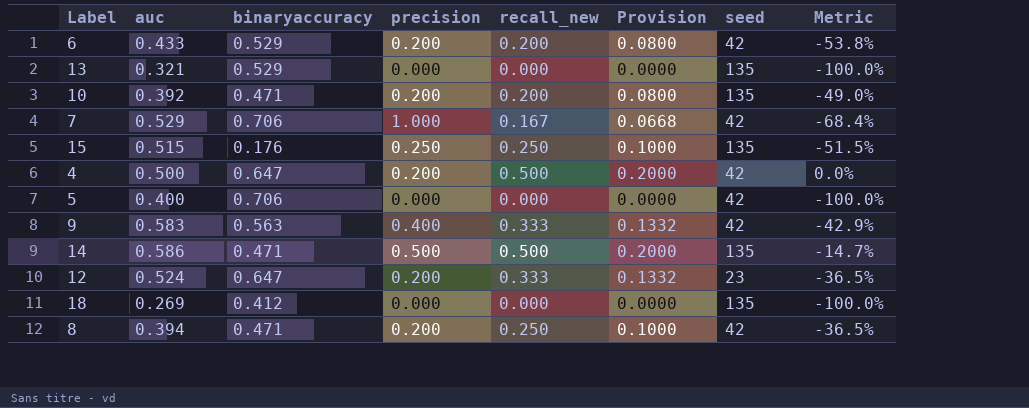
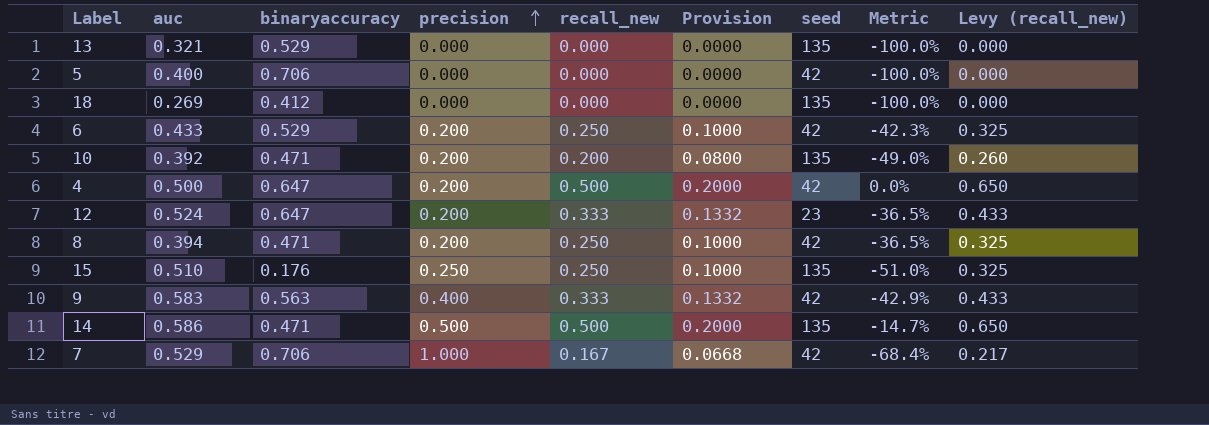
row order: none -> precision ascending
column Levy (recall_new) | formula: none -> [recall_new] * 1.3
6 | recall_new: 0.200 -> 0.250
6 | Provision: 0.0800 -> 0.1000
6 | Metric: -53.8% -> -42.3%
15 | auc: 0.515 -> 0.510
15 | Metric: -51.5% -> -51.0%

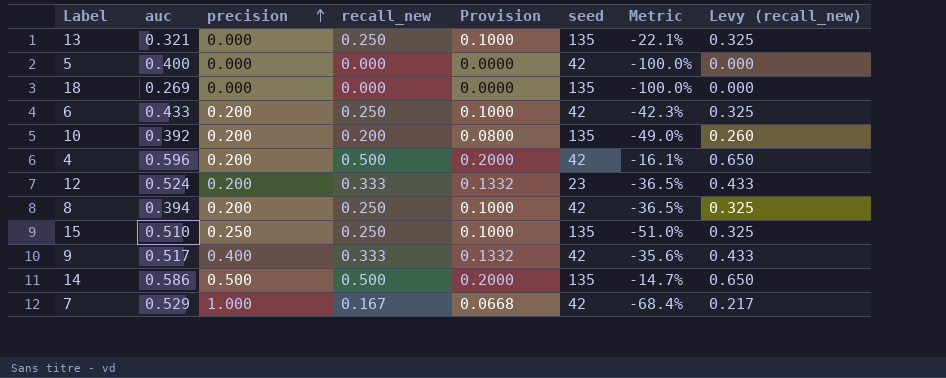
column binaryaccuracy | position: 3 -> none
13 | recall_new: 0.000 -> 0.250
13 | Provision: 0.0000 -> 0.1000
13 | Metric: -100.0% -> -22.1%
13 | Levy (recall_new): 0.000 -> 0.325
4 | auc: 0.500 -> 0.596
4 | Metric: 0.0% -> -16.1%
9 | auc: 0.583 -> 0.517
9 | Metric: -42.9% -> -35.6%

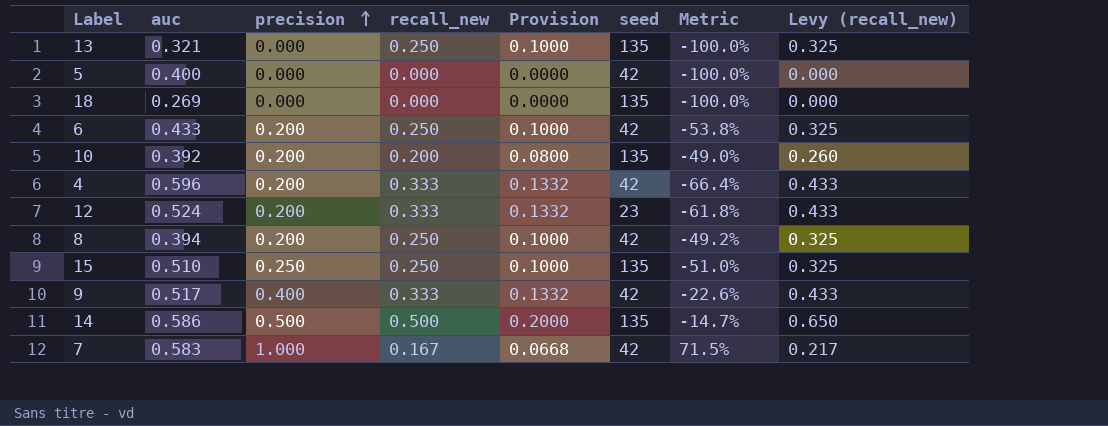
column Metric | formula: ([recall_new] - [auc]) / [auc] -> ([precision] - [auc]) / [auc]
4 | recall_new: 0.500 -> 0.333
4 | Provision: 0.2000 -> 0.1332
4 | Levy (recall_new): 0.650 -> 0.433
7 | auc: 0.529 -> 0.583

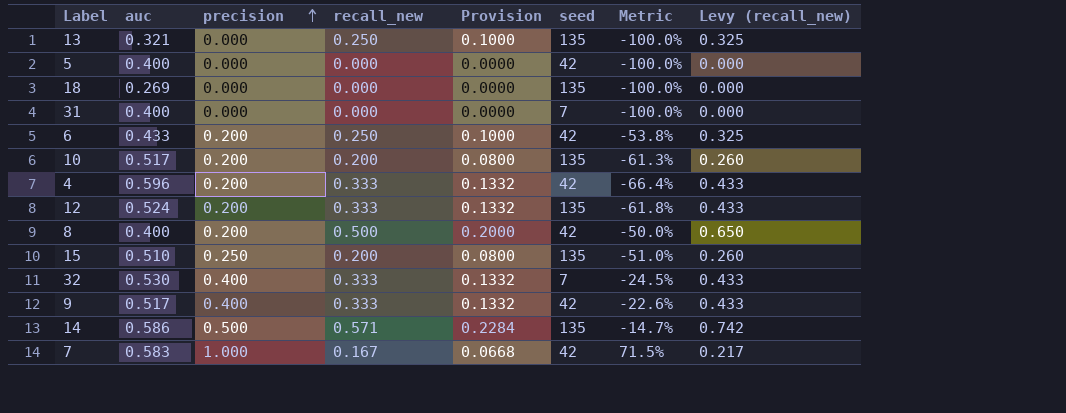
row 31: none -> 0.400 | 0.000 | 0.000 | 0.0000 | 7 | -100.0% | 0.000
10 | auc: 0.392 -> 0.517
10 | Metric: -49.0% -> -61.3%
12 | seed: 23 -> 135
8 | auc: 0.394 -> 0.400
8 | recall_new: 0.250 -> 0.500
8 | Provision: 0.1000 -> 0.2000
8 | Metric: -49.2% -> -50.0%
8 | Levy (recall_new): 0.325 -> 0.650
15 | recall_new: 0.250 -> 0.200
15 | Provision: 0.1000 -> 0.0800
15 | Levy (recall_new): 0.325 -> 0.260
row 32: none -> 0.530 | 0.400 | 0.333 | 0.1332 | 7 | -24.5% | 0.433
14 | recall_new: 0.500 -> 0.571
14 | Provision: 0.2000 -> 0.2284
14 | Levy (recall_new): 0.650 -> 0.742

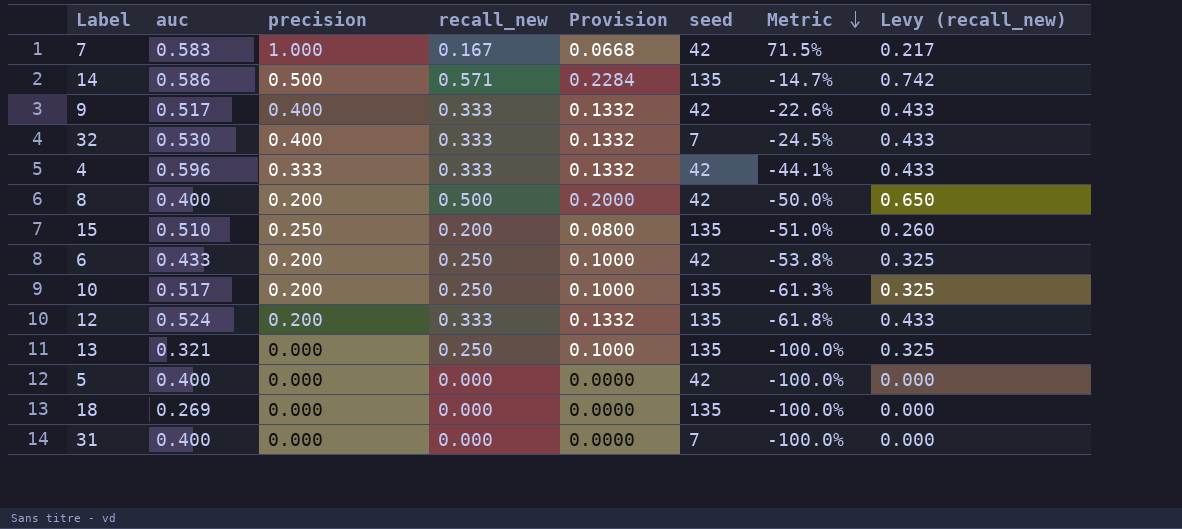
row order: precision ascending -> Metric descending
4 | precision: 0.200 -> 0.333
4 | Metric: -66.4% -> -44.1%
10 | recall_new: 0.200 -> 0.250
10 | Provision: 0.0800 -> 0.1000
10 | Levy (recall_new): 0.260 -> 0.325

